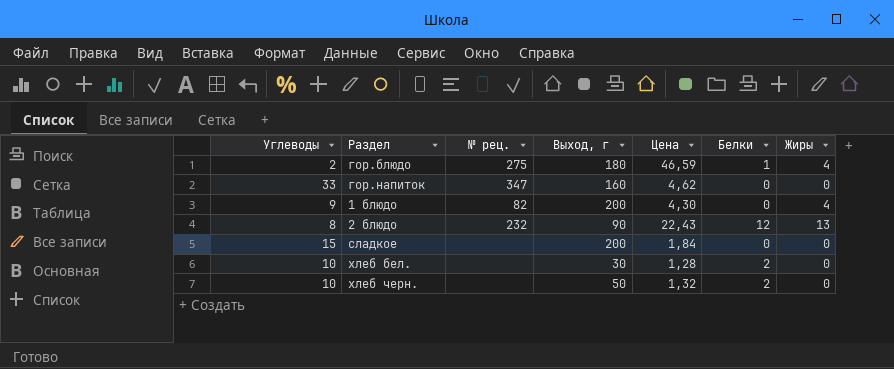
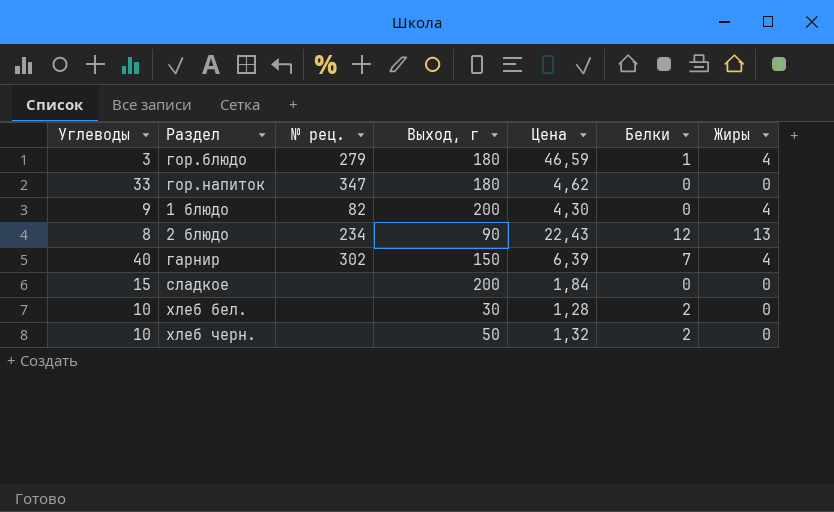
гор.блюдо | Углеводы: 2 -> 3
гор.блюдо | № рец.: 275 -> 279
гор.напиток | Выход, г: 160 -> 180
2 блюдо | № рец.: 232 -> 234
row гарнир: none -> 40 | 302 | 150 | 6,39 | 7 | 4

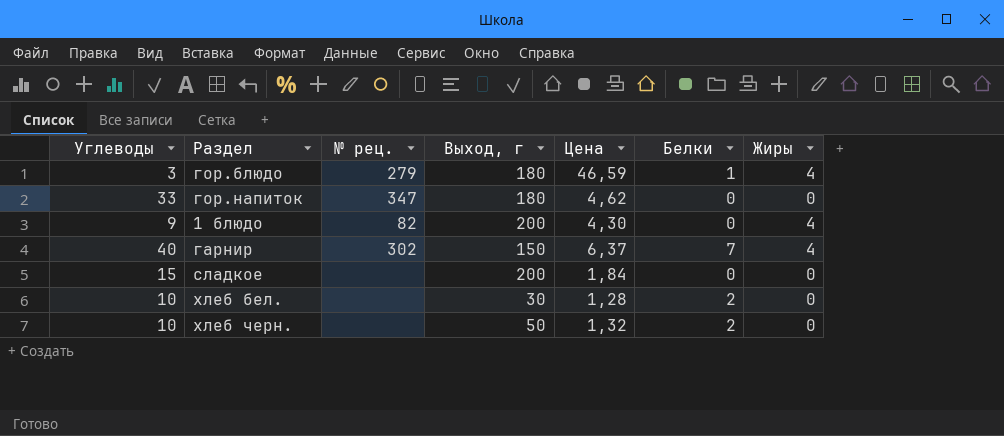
row 2 блюдо: 8 | 234 | 90 | 22,43 | 12 | 13 -> none
гарнир | Цена: 6,39 -> 6,37

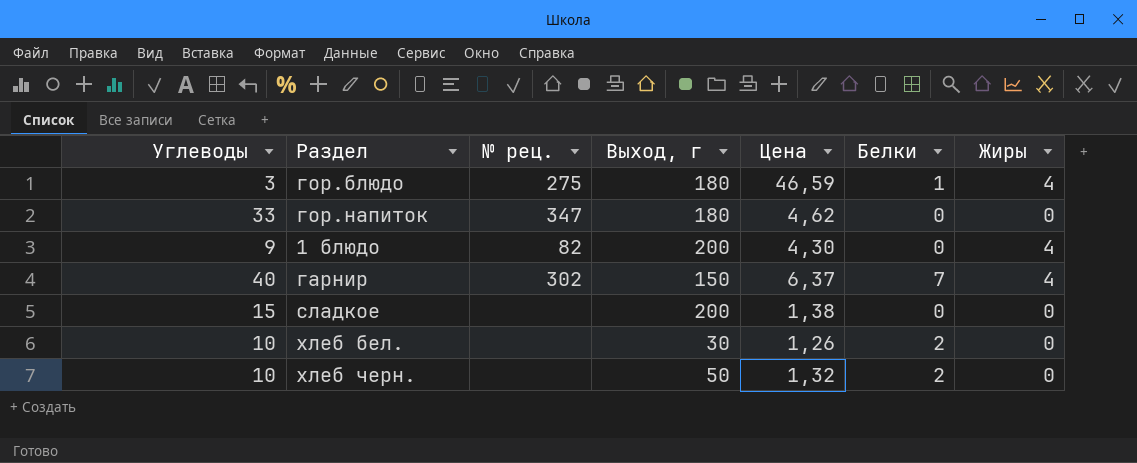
гор.блюдо | № рец.: 279 -> 275
сладкое | Цена: 1,84 -> 1,38
хлеб бел. | Цена: 1,28 -> 1,26

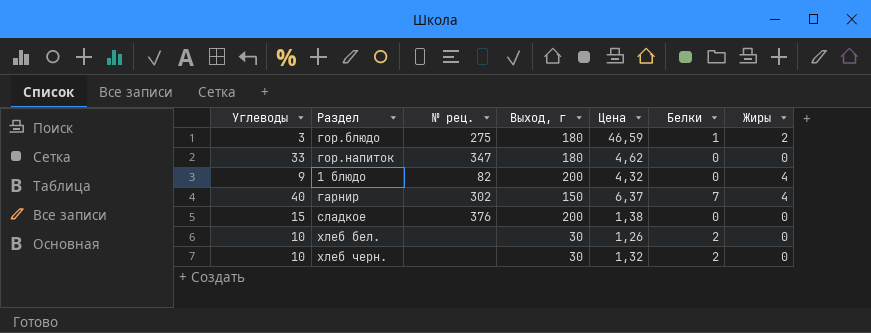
гор.блюдо | Жиры: 4 -> 2
1 блюдо | Цена: 4,30 -> 4,32
сладкое | № рец.: none -> 376
хлеб черн. | Выход, г: 50 -> 30

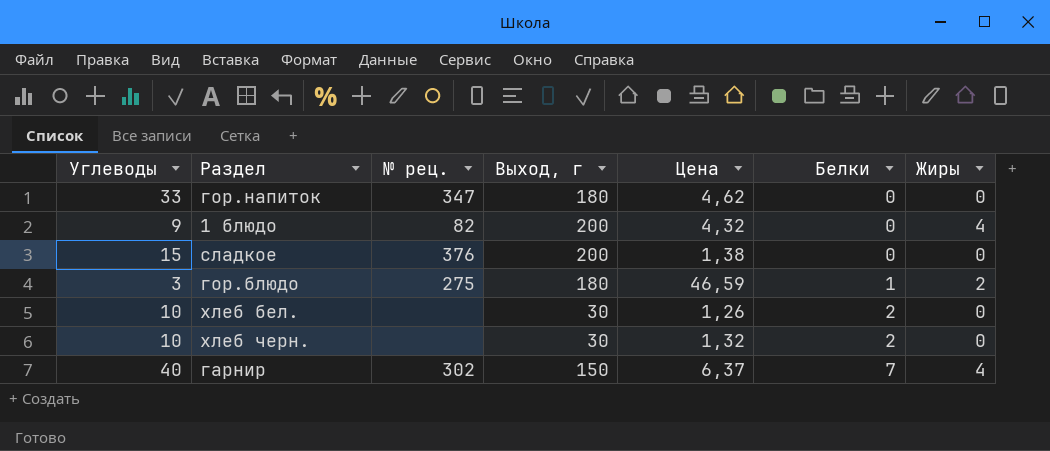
row order: none -> Белки ascending

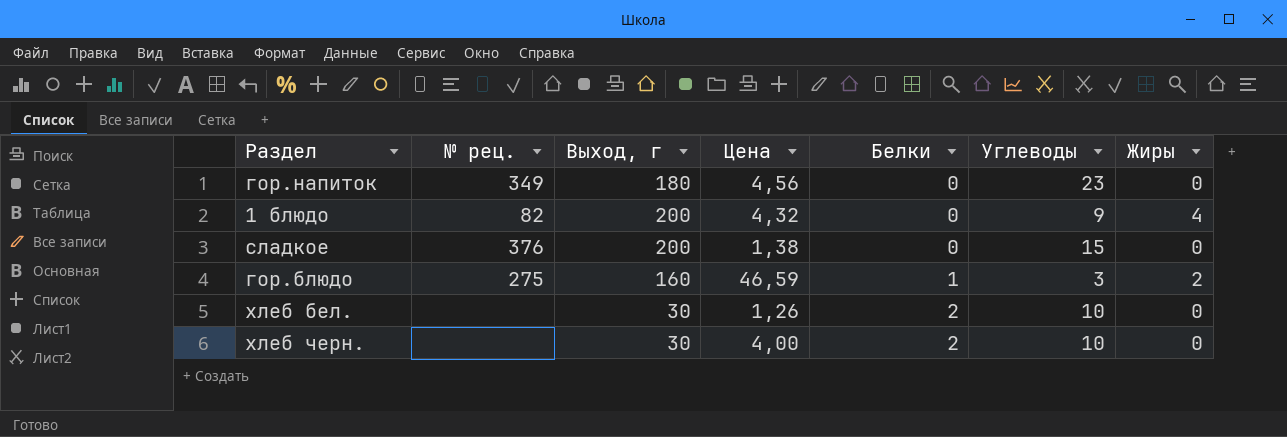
column Углеводы | position: 1 -> 6
row гарнир: 40 | 302 | 150 | 6,37 | 7 | 4 -> none
гор.напиток | № рец.: 347 -> 349
гор.напиток | Цена: 4,62 -> 4,56
гор.напиток | Углеводы: 33 -> 23
гор.блюдо | Выход, г: 180 -> 160
хлеб черн. | Цена: 1,32 -> 4,00

